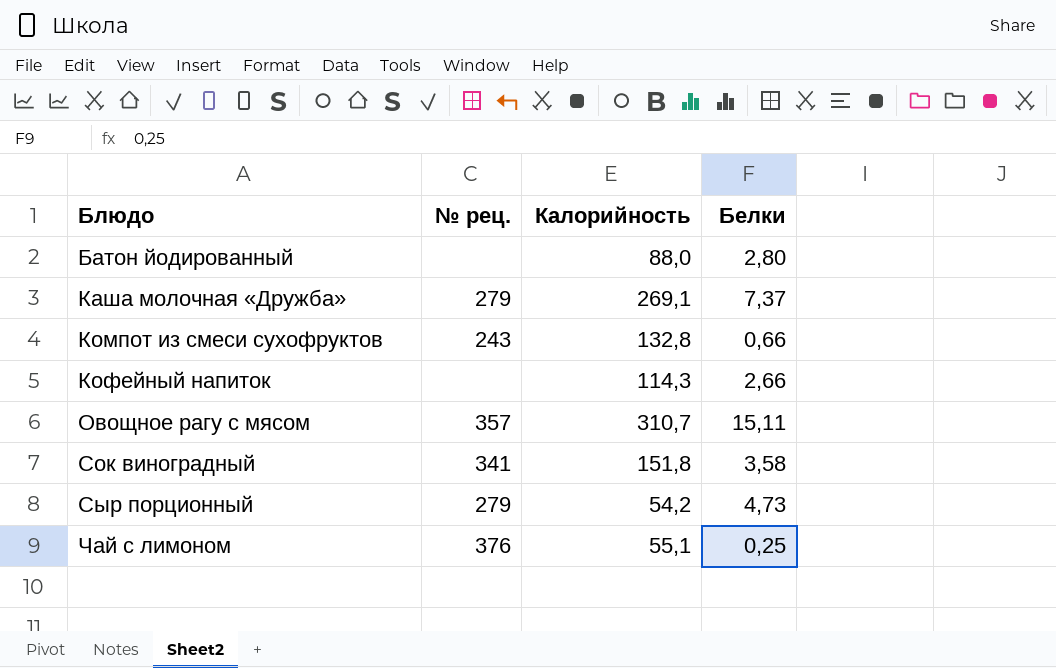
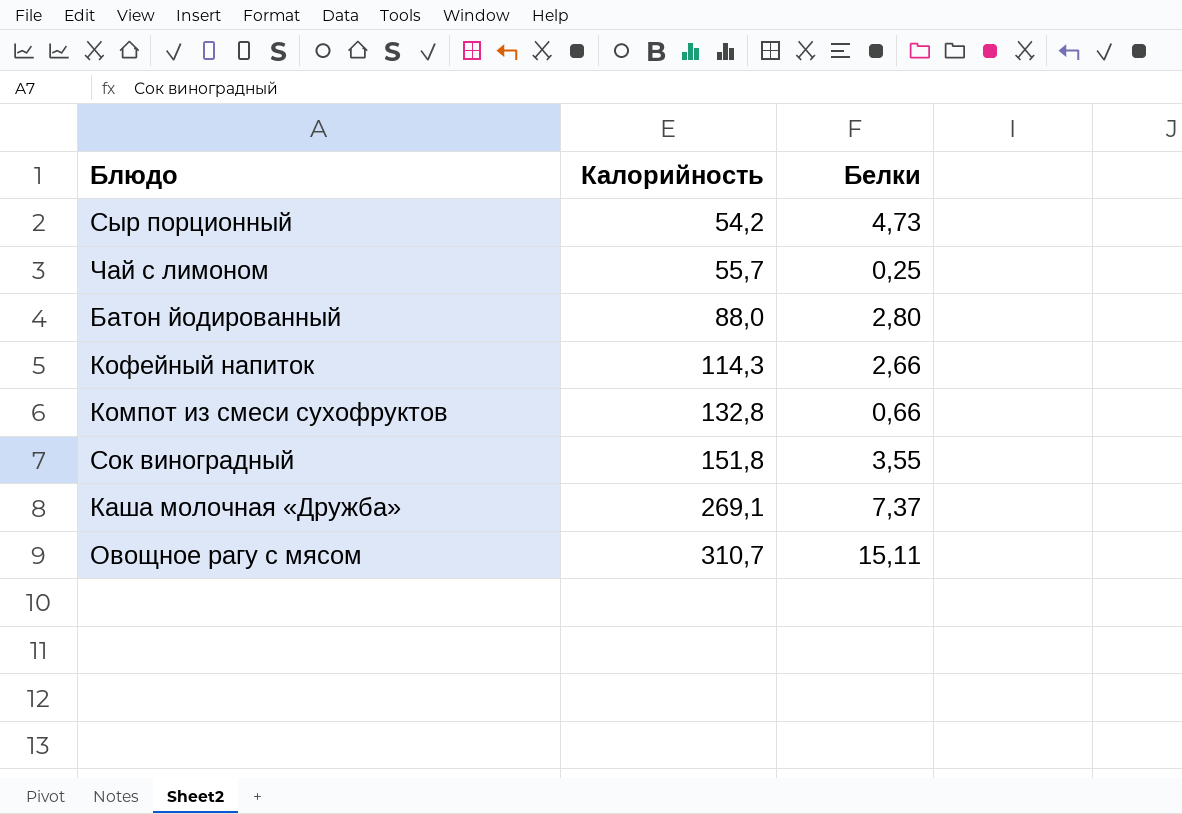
row order: Блюдо ascending -> Калорийность ascending
column № рец. | position: 2 -> none
Чай с лимоном | Калорийность: 55,1 -> 55,7
Сок виноградный | Белки: 3,58 -> 3,55

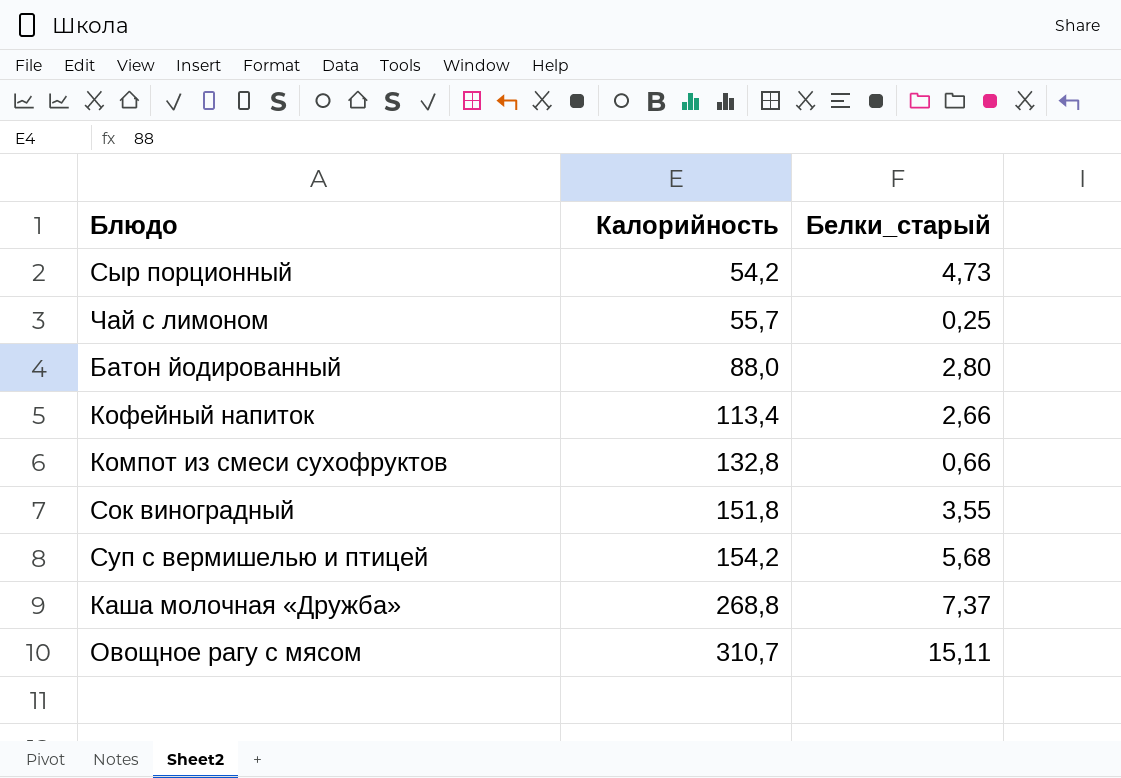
column name: Белки -> Белки_старый
Кофейный напиток | Калорийность: 114,3 -> 113,4
row Суп с вермишелью и птицей: none -> 154,2 | 5,68
Каша молочная «Дружба» | Калорийность: 269,1 -> 268,8

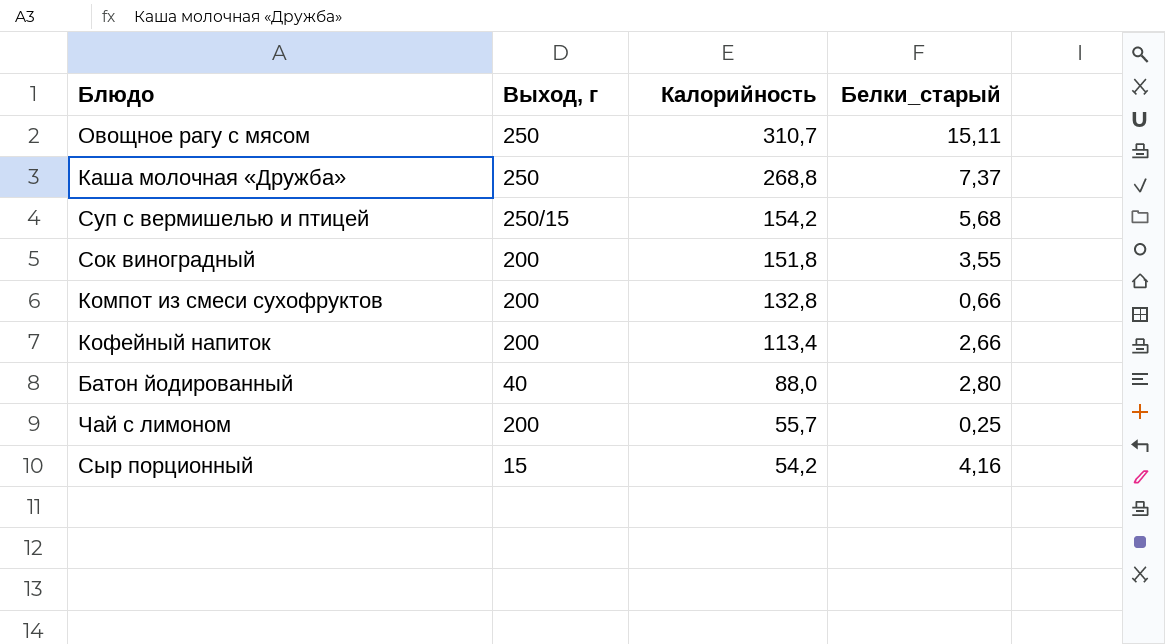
row order: Калорийность ascending -> Калорийность descending
column Выход, г | position: none -> 2
Сыр порционный | Белки_старый: 4,73 -> 4,16

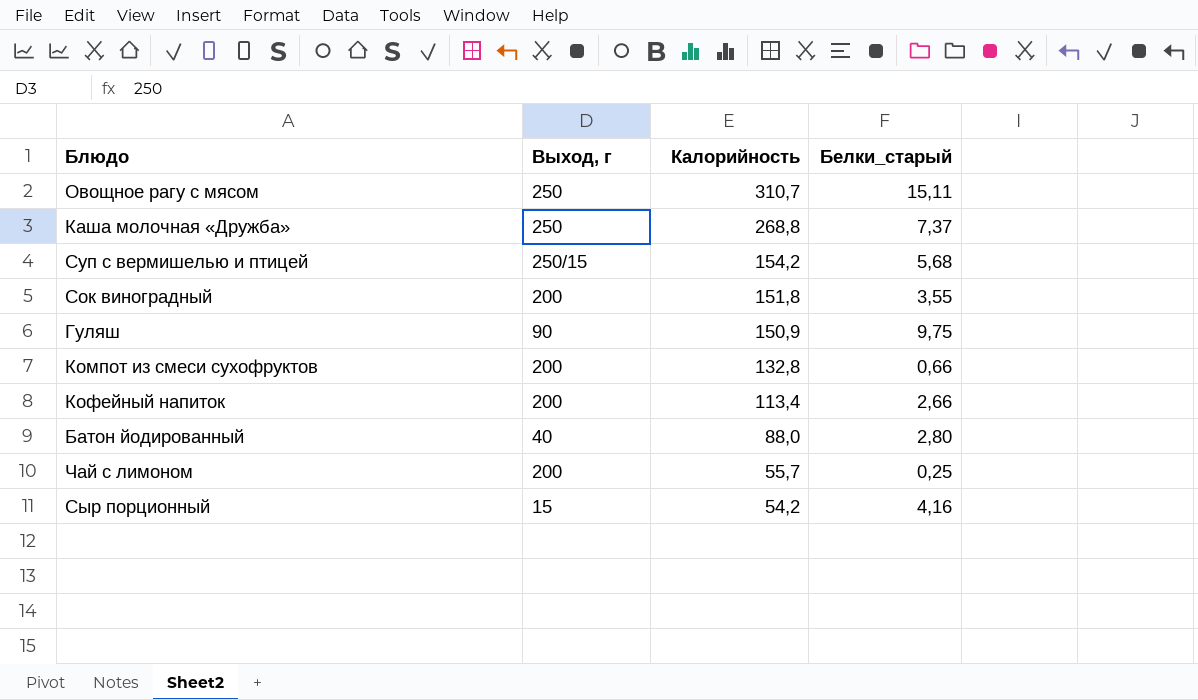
row Гуляш: none -> 90 | 150,9 | 9,75

